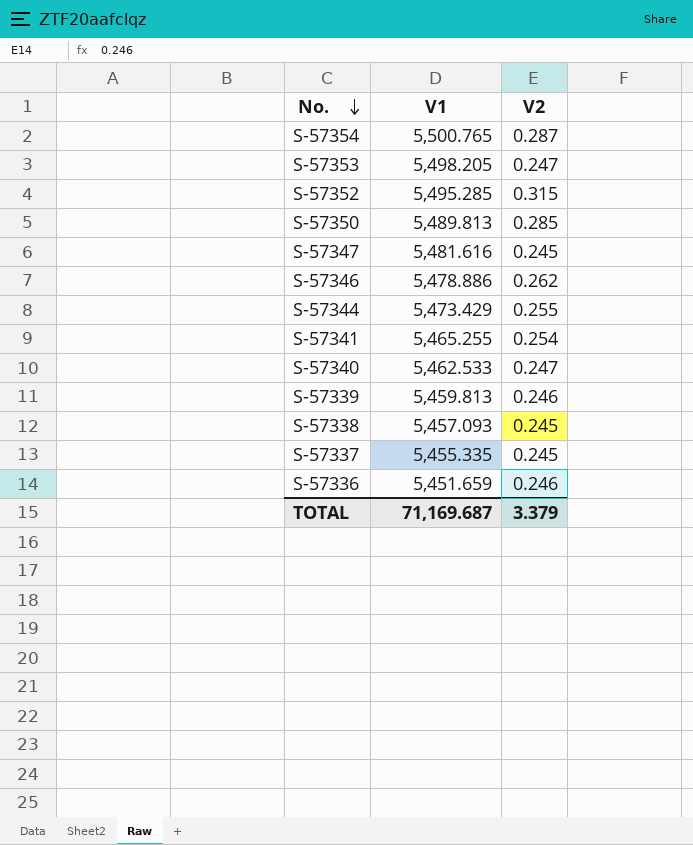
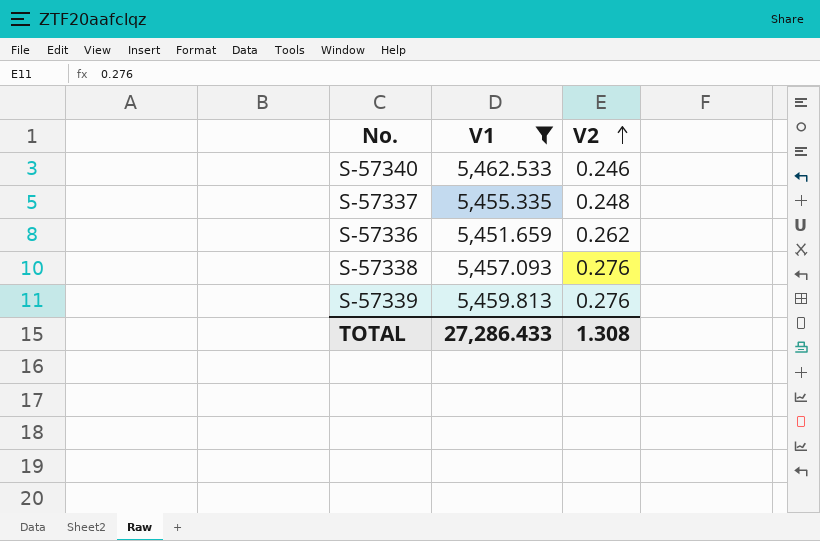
filter: none -> V1 <= 5,462.533
row order: No. descending -> V2 ascending
S-57340 | V2: 0.247 -> 0.246
S-57337 | V2: 0.245 -> 0.248
S-57336 | V2: 0.246 -> 0.262
S-57338 | V2: 0.245 -> 0.276
S-57339 | V2: 0.246 -> 0.276
TOTAL | V1: 71,169.687 -> 27,286.433
TOTAL | V2: 3.379 -> 1.308

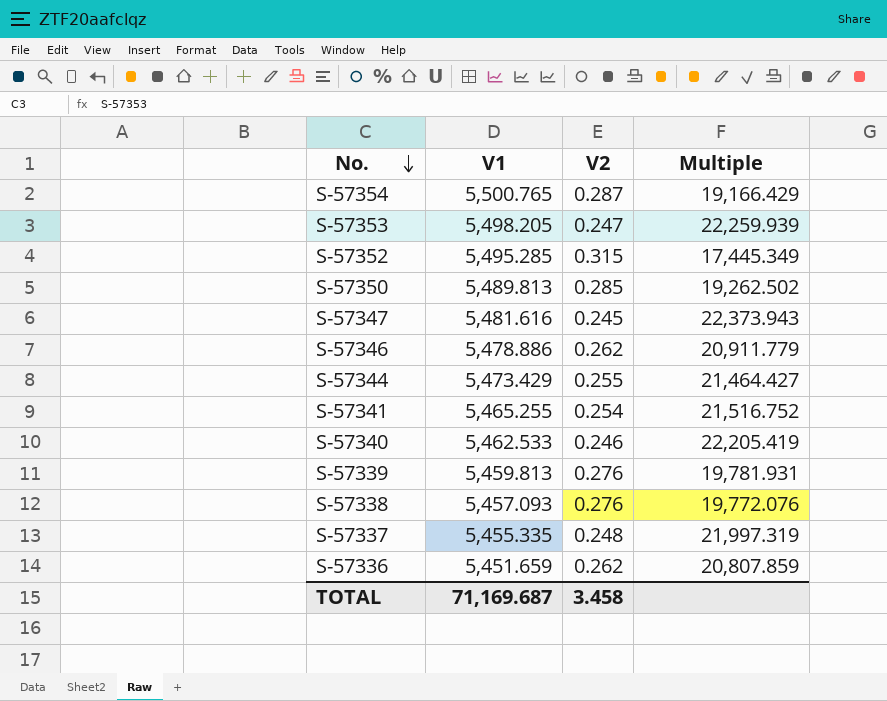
filter: V1 <= 5,462.533 -> none
row order: V2 ascending -> No. descending
column Multiple | formula: none -> [V1] / [V2]
TOTAL | V1: 27,286.433 -> 71,169.687
TOTAL | V2: 1.308 -> 3.458

